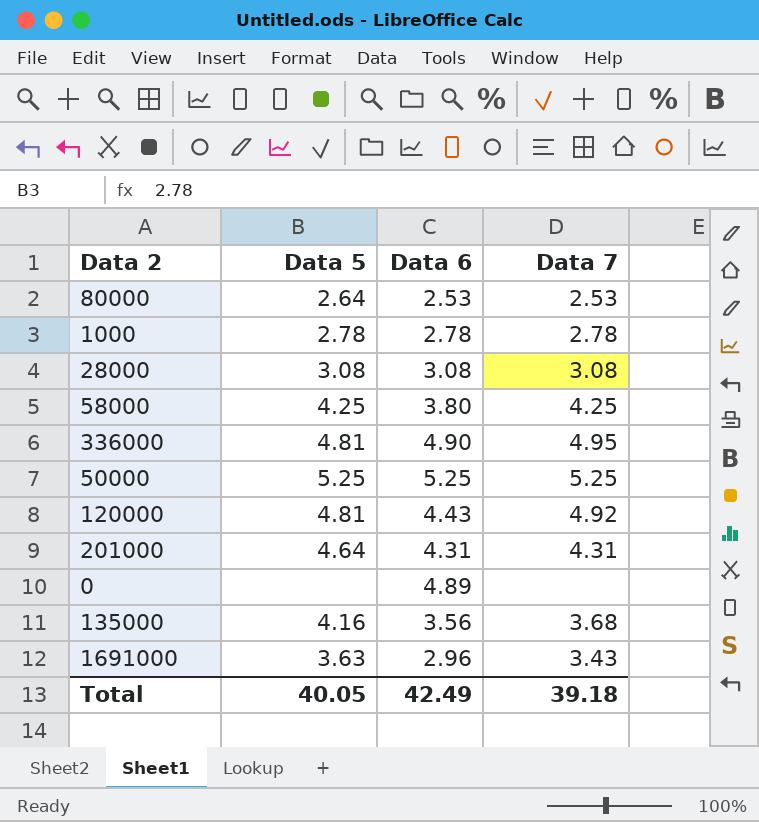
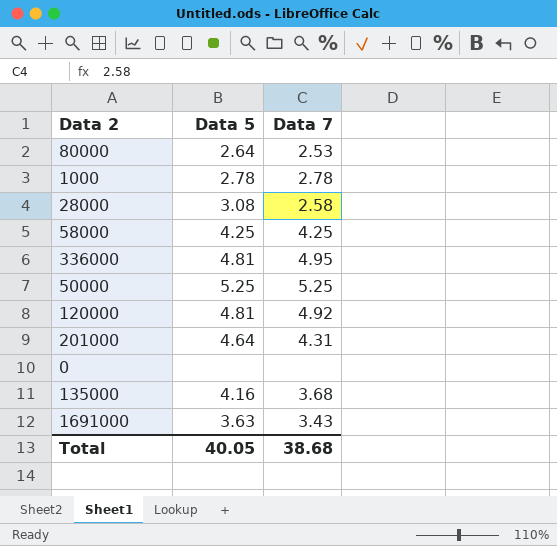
column Data 6 | position: 3 -> none
28000 | Data 7: 3.08 -> 2.58
Total | Data 7: 39.18 -> 38.68

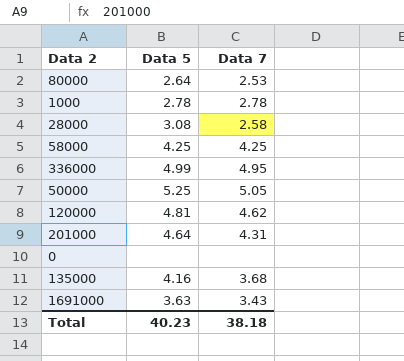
336000 | Data 5: 4.81 -> 4.99
50000 | Data 7: 5.25 -> 5.05
120000 | Data 7: 4.92 -> 4.62
Total | Data 5: 40.05 -> 40.23
Total | Data 7: 38.68 -> 38.18

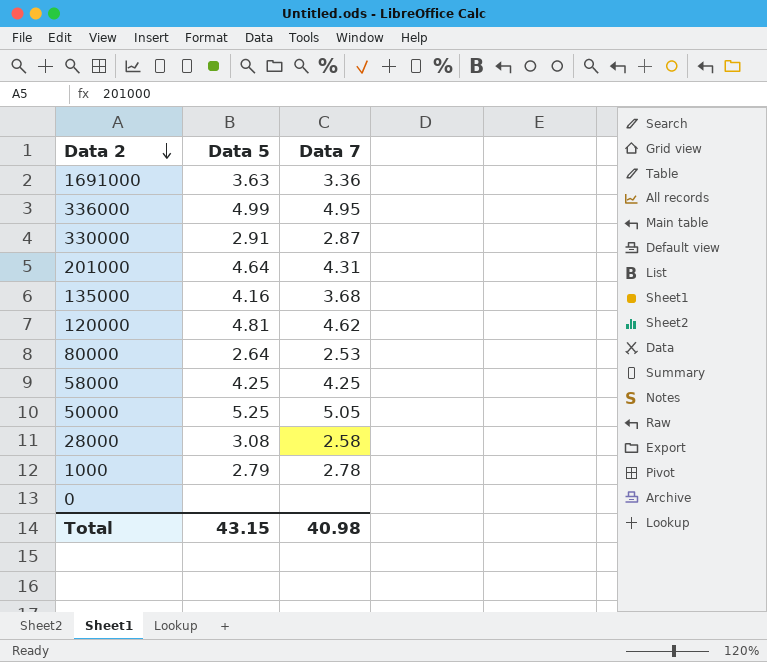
row order: none -> Data 2 descending
1691000 | Data 7: 3.43 -> 3.36
row 330000: none -> 2.91 | 2.87
1000 | Data 5: 2.78 -> 2.79
Total | Data 5: 40.23 -> 43.15
Total | Data 7: 38.18 -> 40.98

